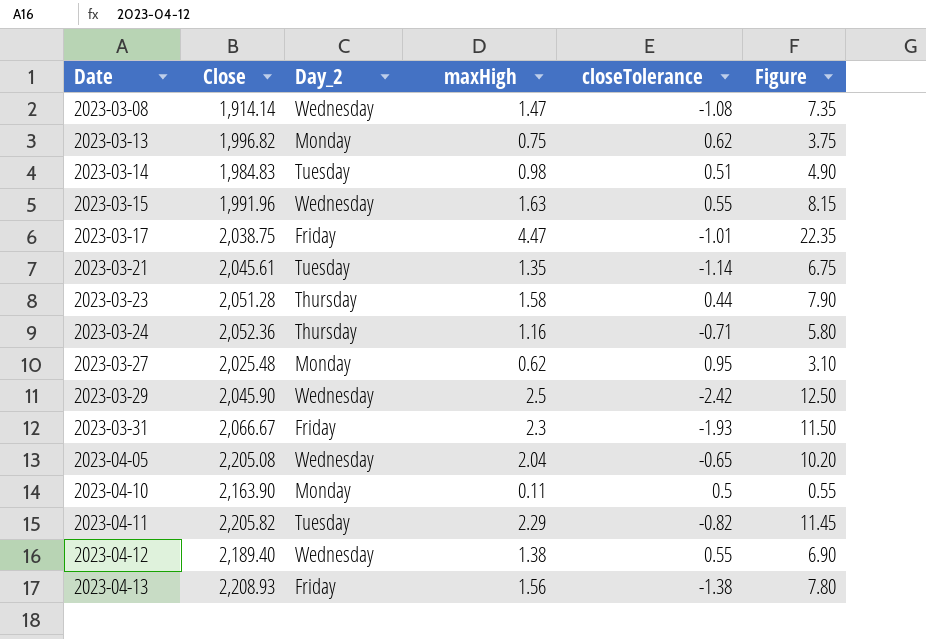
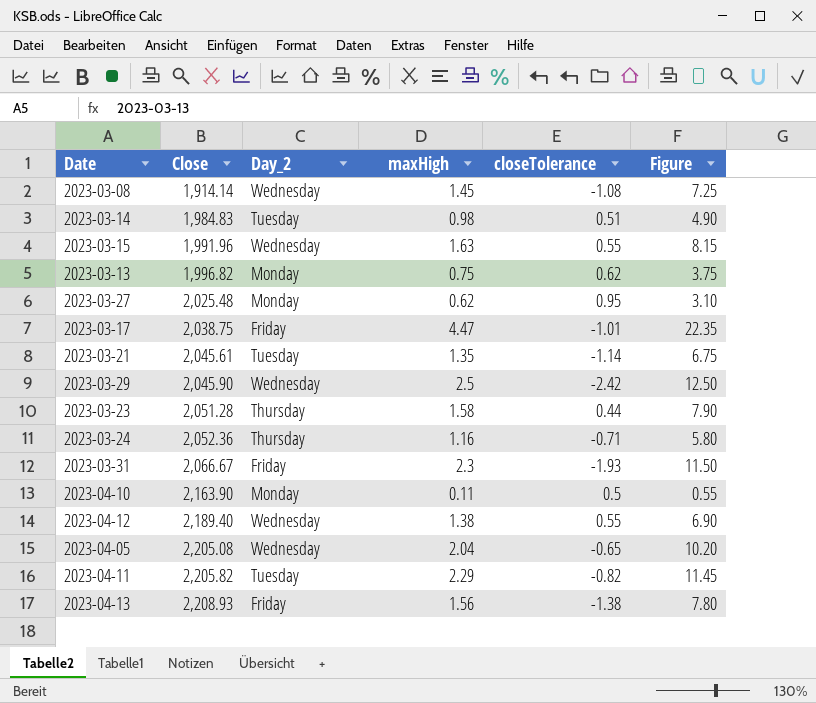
row order: Date ascending -> Close ascending
2023-03-08 | maxHigh: 1.47 -> 1.45
2023-03-08 | Figure: 7.35 -> 7.25

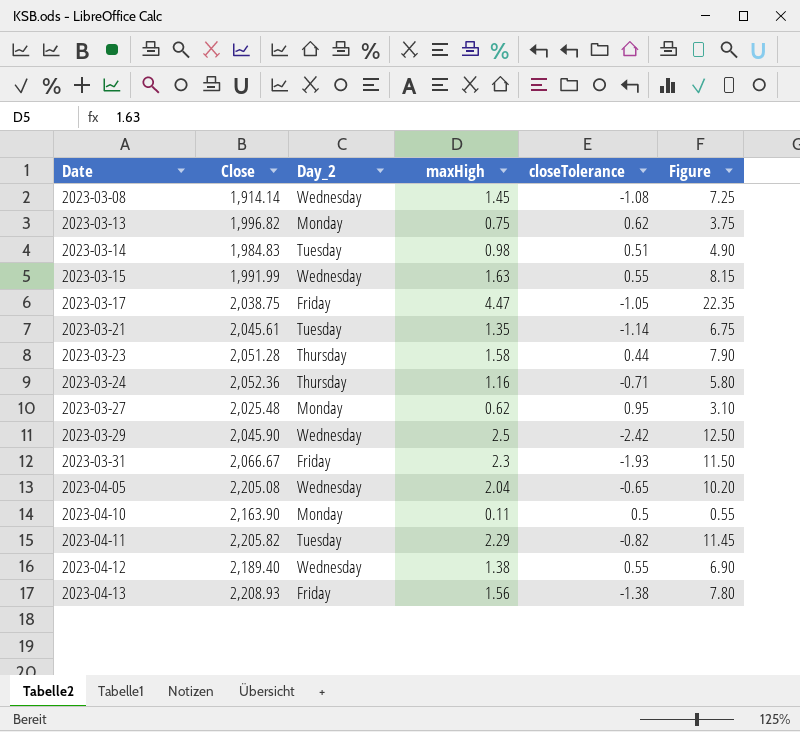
row order: Close ascending -> Date ascending
2023-03-15 | Close: 1,991.96 -> 1,991.99
2023-03-17 | closeTolerance: -1.01 -> -1.05

